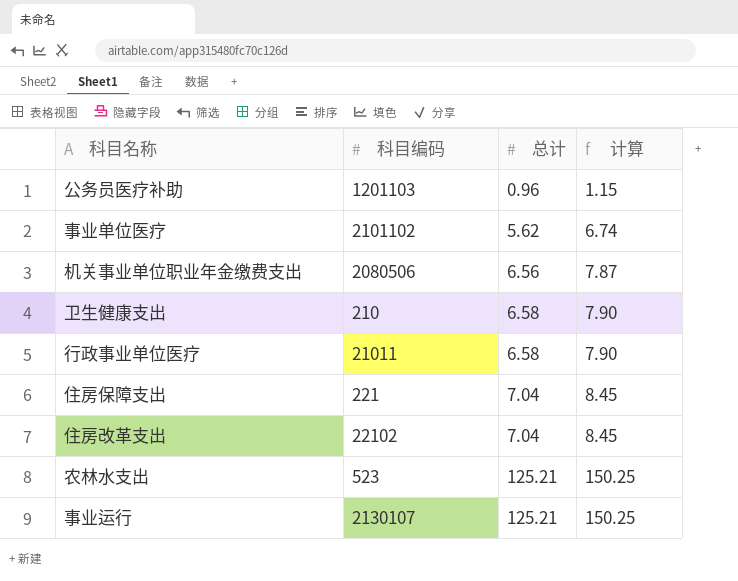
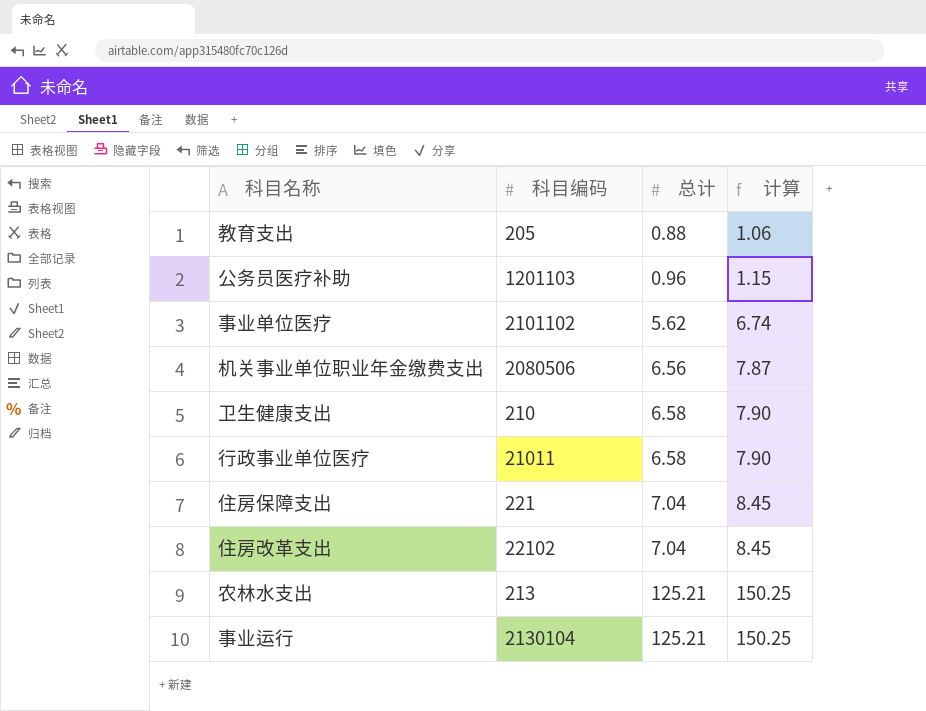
row 教育支出: none -> 205 | 0.88 | 1.06
农林水支出 | 科目编码: 523 -> 213
事业运行 | 科目编码: 2130107 -> 2130104

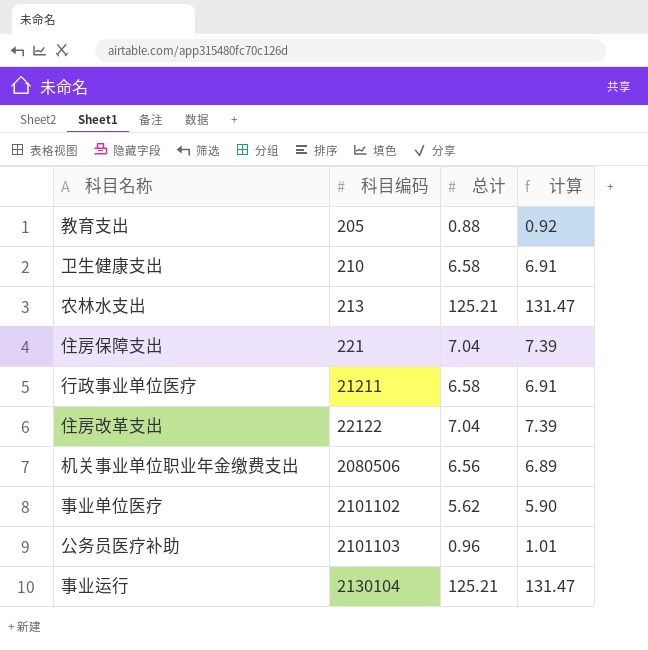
row order: 总计 ascending -> 科目编码 ascending
column 计算 | formula: [总计] * 1.2 -> [总计] * 1.05
行政事业单位医疗 | 科目编码: 21011 -> 21211
住房改革支出 | 科目编码: 22102 -> 22122
公务员医疗补助 | 科目编码: 1201103 -> 2101103

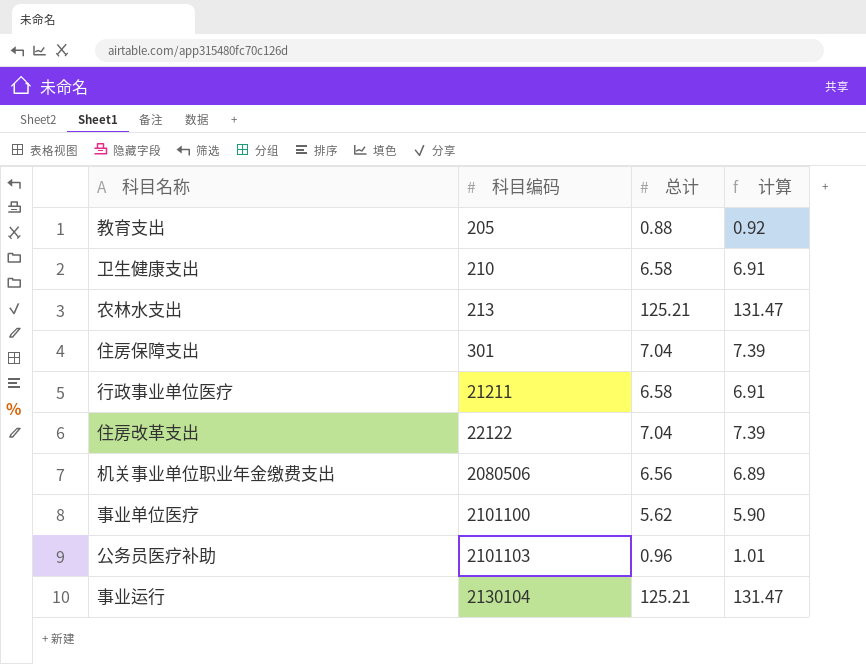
住房保障支出 | 科目编码: 221 -> 301
事业单位医疗 | 科目编码: 2101102 -> 2101100

